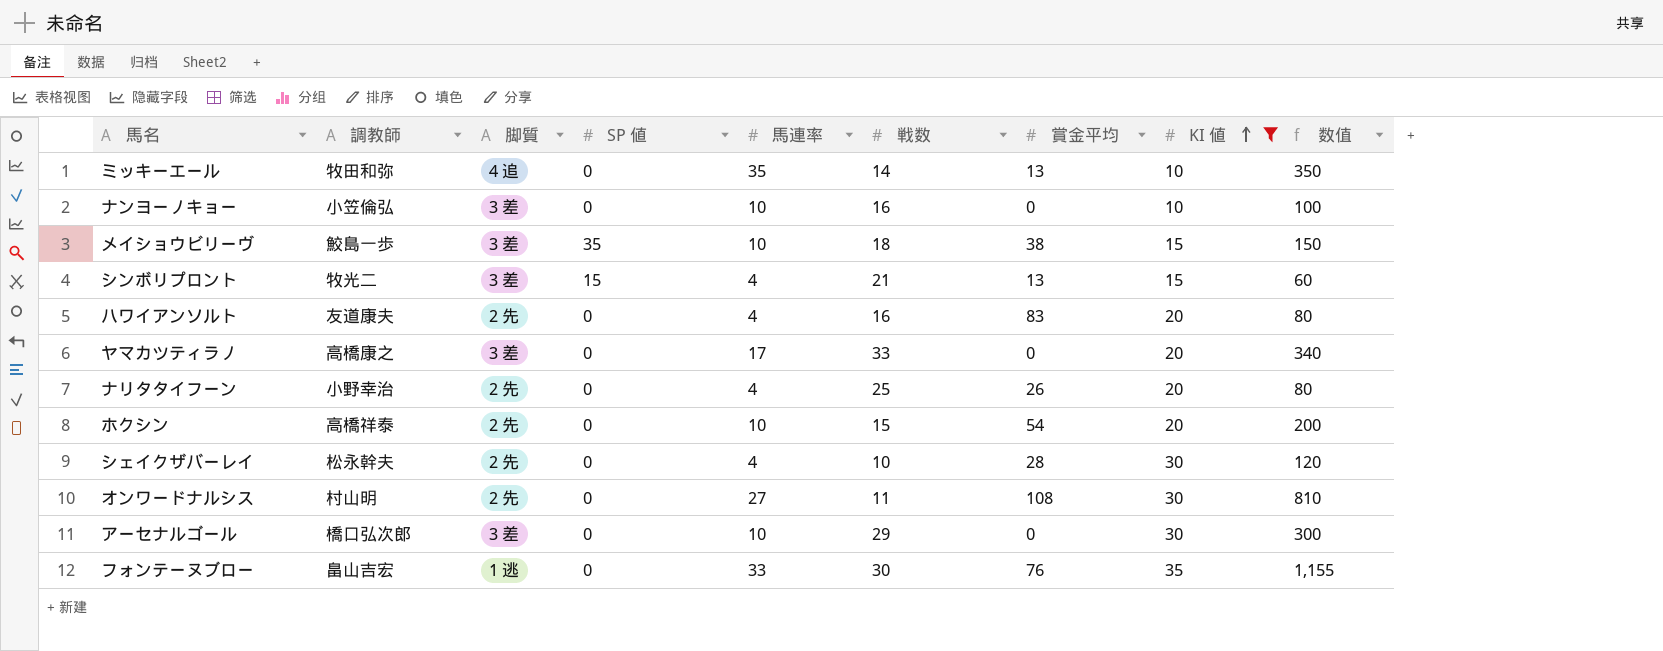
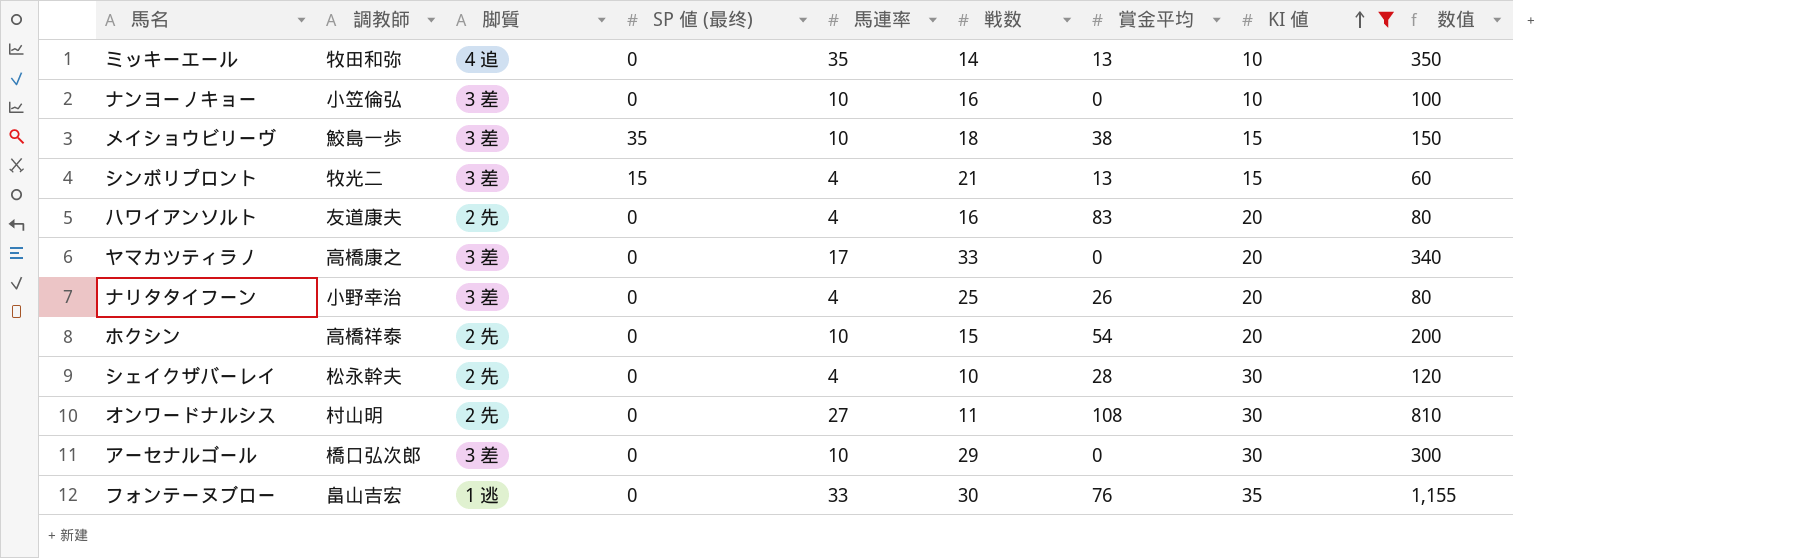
column name: SP 値 -> SP 値 (最终)
ナリタタイフーン | 脚質: 2 先 -> 3 差

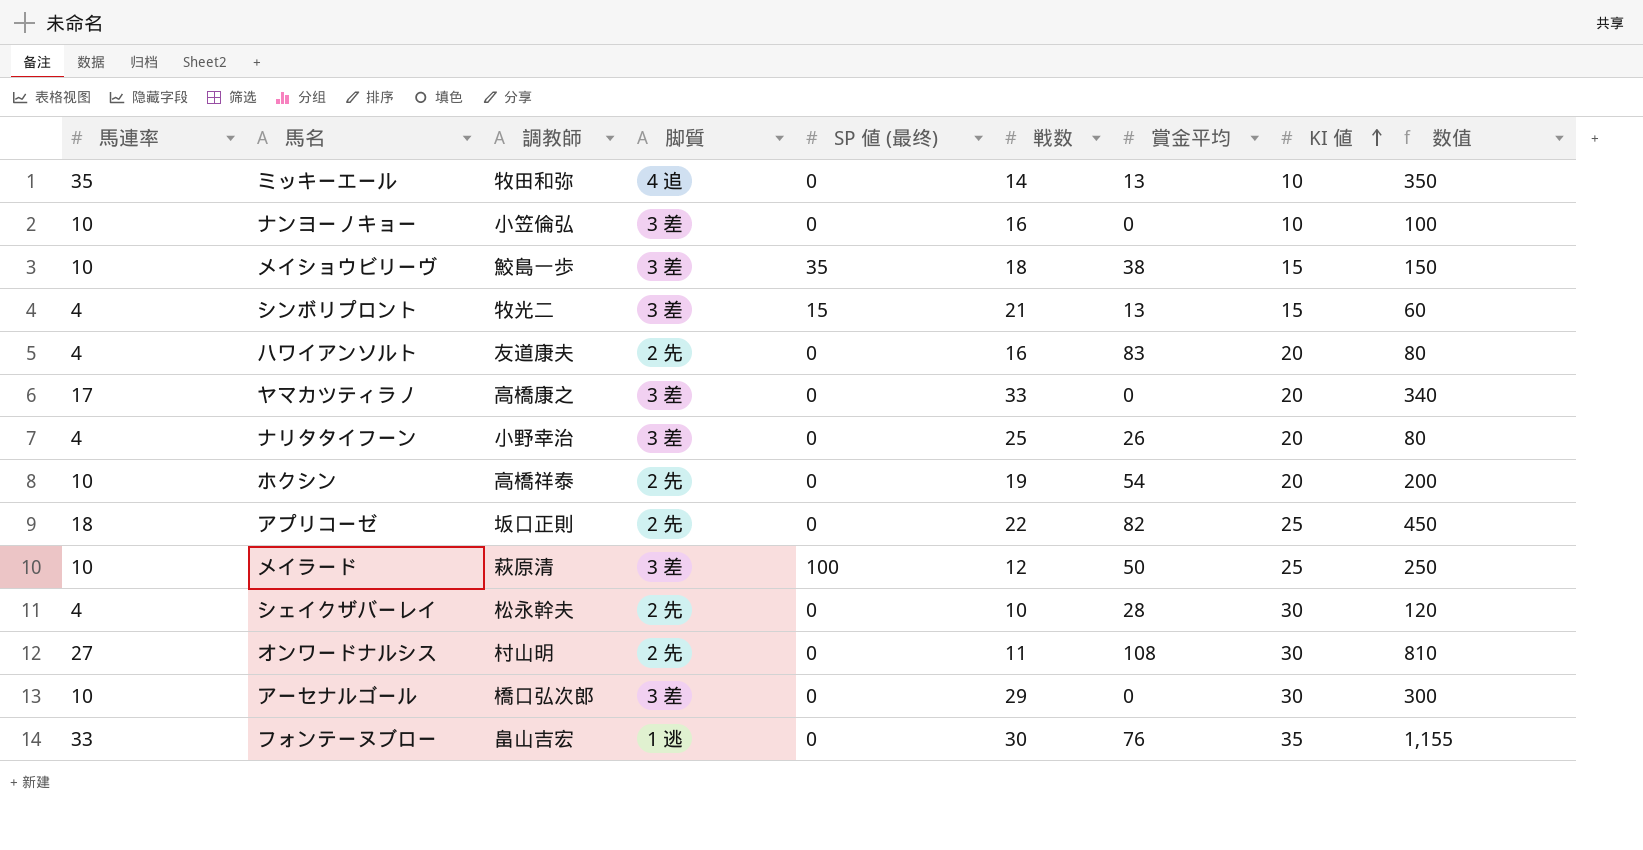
filter: KI 値 != 25 -> none
column 馬連率 | position: 5 -> 1
ホクシン | 戦数: 15 -> 19

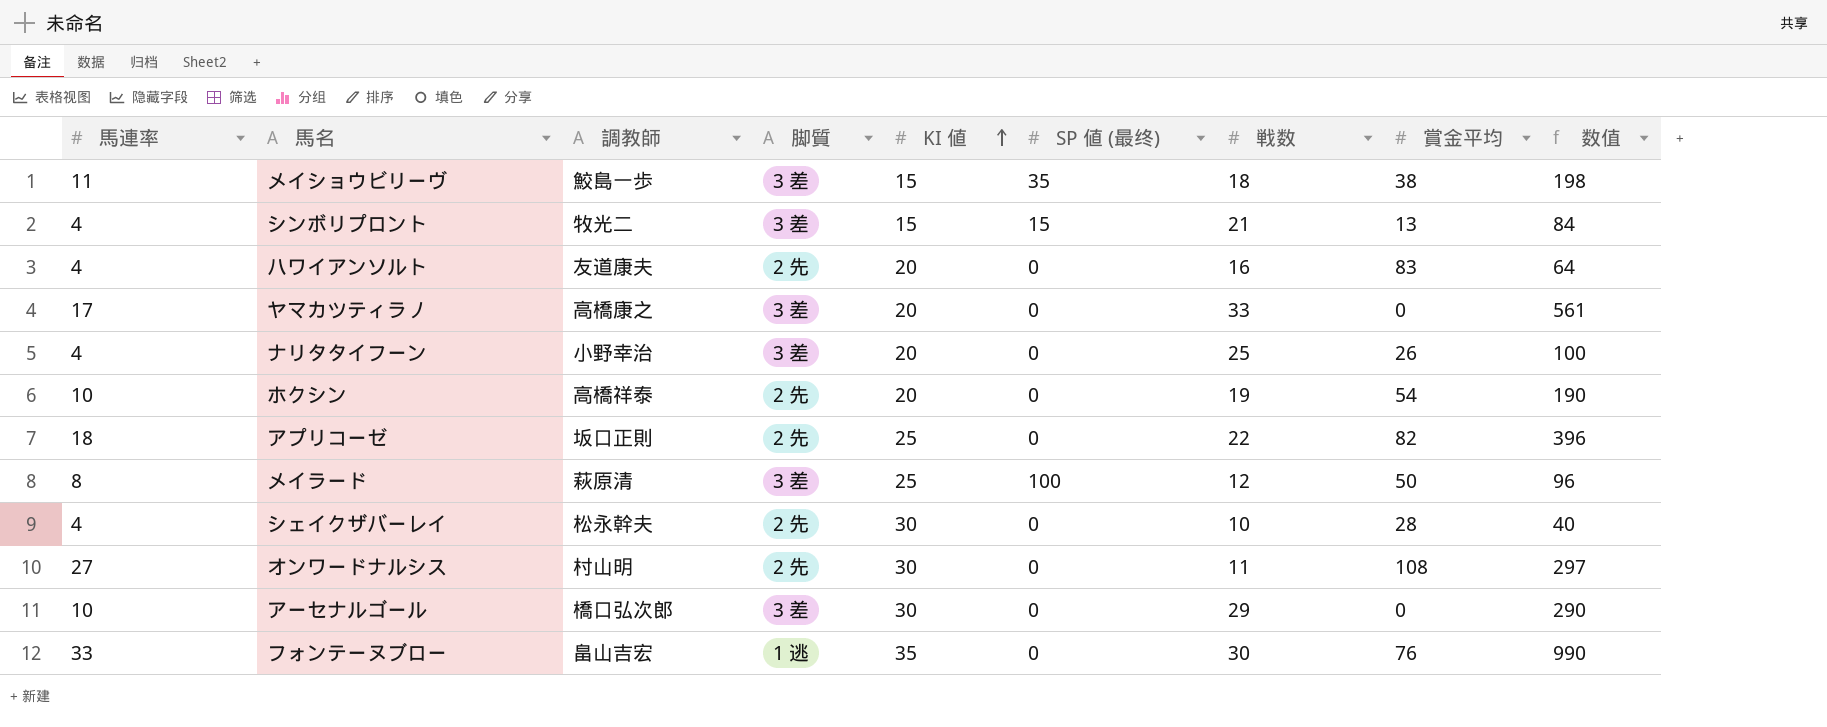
column KI 値 | position: 8 -> 5
column 数值 | formula: [馬連率] * [KI 値] -> [馬連率] * [戦数]
row ミッキーエール: 35 | 牧田和弥 | 4 追 | 0 | 14 | 13 | 10 | 350 -> none
row ナンヨーノキョー: 10 | 小笠倫弘 | 3 差 | 0 | 16 | 0 | 10 | 100 -> none
メイショウビリーヴ | 馬連率: 10 -> 11
メイラード | 馬連率: 10 -> 8

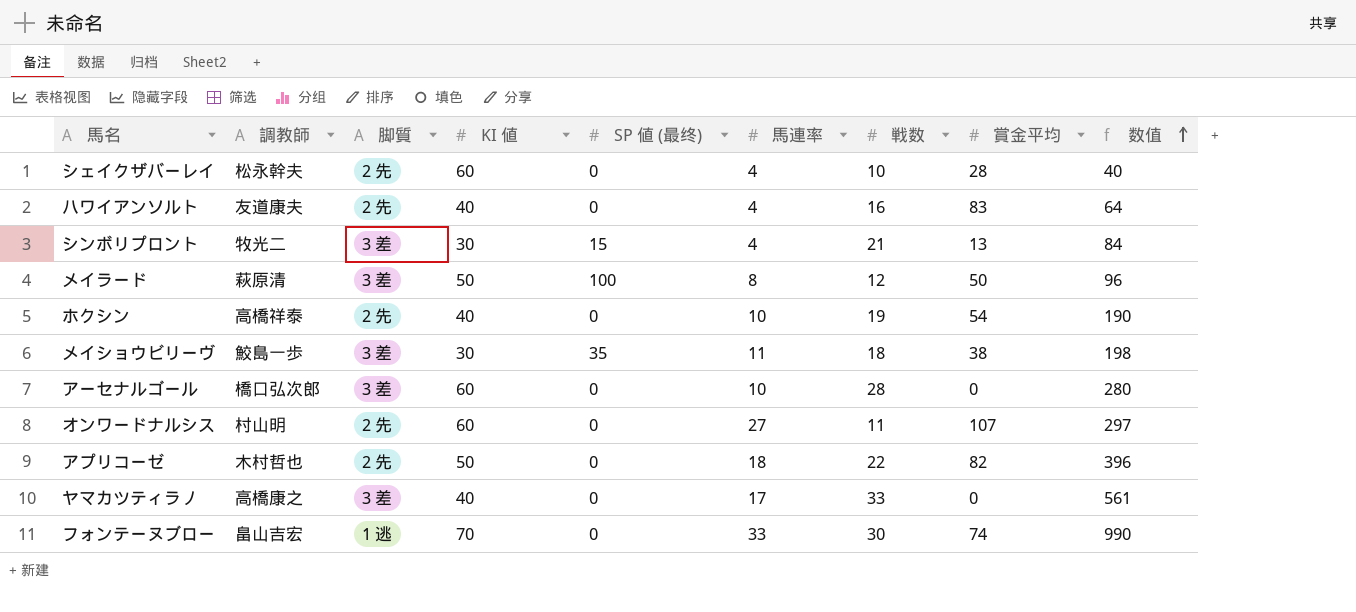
row order: KI 値 ascending -> 数值 ascending
column 馬連率 | position: 1 -> 6
row ナリタタイフーン: 4 | 小野幸治 | 3 差 | 20 | 0 | 25 | 26 | 100 -> none
シェイクザバーレイ | KI 値: 30 -> 60
ハワイアンソルト | KI 値: 20 -> 40
シンボリプロント | KI 値: 15 -> 30
メイラード | KI 値: 25 -> 50
ホクシン | KI 値: 20 -> 40
メイショウビリーヴ | KI 値: 15 -> 30
アーセナルゴール | KI 値: 30 -> 60
アーセナルゴール | 戦数: 29 -> 28
アーセナルゴール | 数值: 290 -> 280
オンワードナルシス | KI 値: 30 -> 60
オンワードナルシス | 賞金平均: 108 -> 107
アプリコーゼ | 調教師: 坂口正則 -> 木村哲也
アプリコーゼ | KI 値: 25 -> 50
ヤマカツティラノ | KI 値: 20 -> 40
フォンテーヌブロー | KI 値: 35 -> 70
フォンテーヌブロー | 賞金平均: 76 -> 74

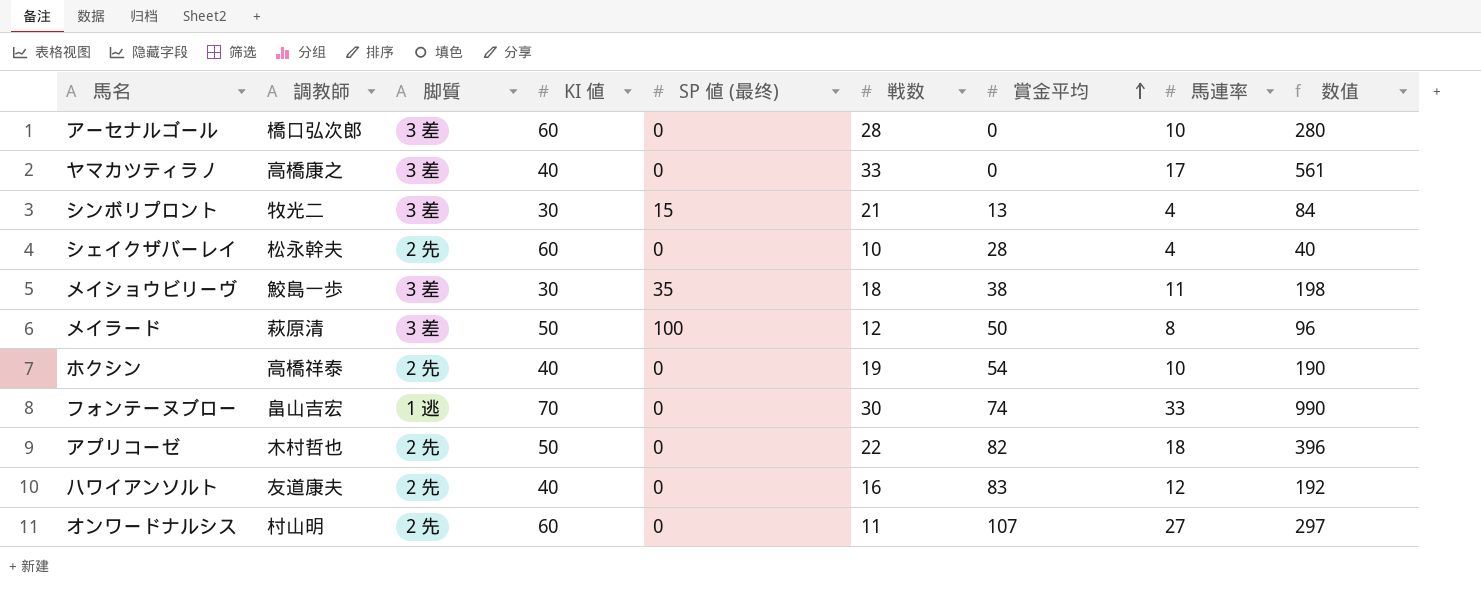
row order: 数值 ascending -> 賞金平均 ascending
column 馬連率 | position: 6 -> 8
ハワイアンソルト | 馬連率: 4 -> 12
ハワイアンソルト | 数值: 64 -> 192

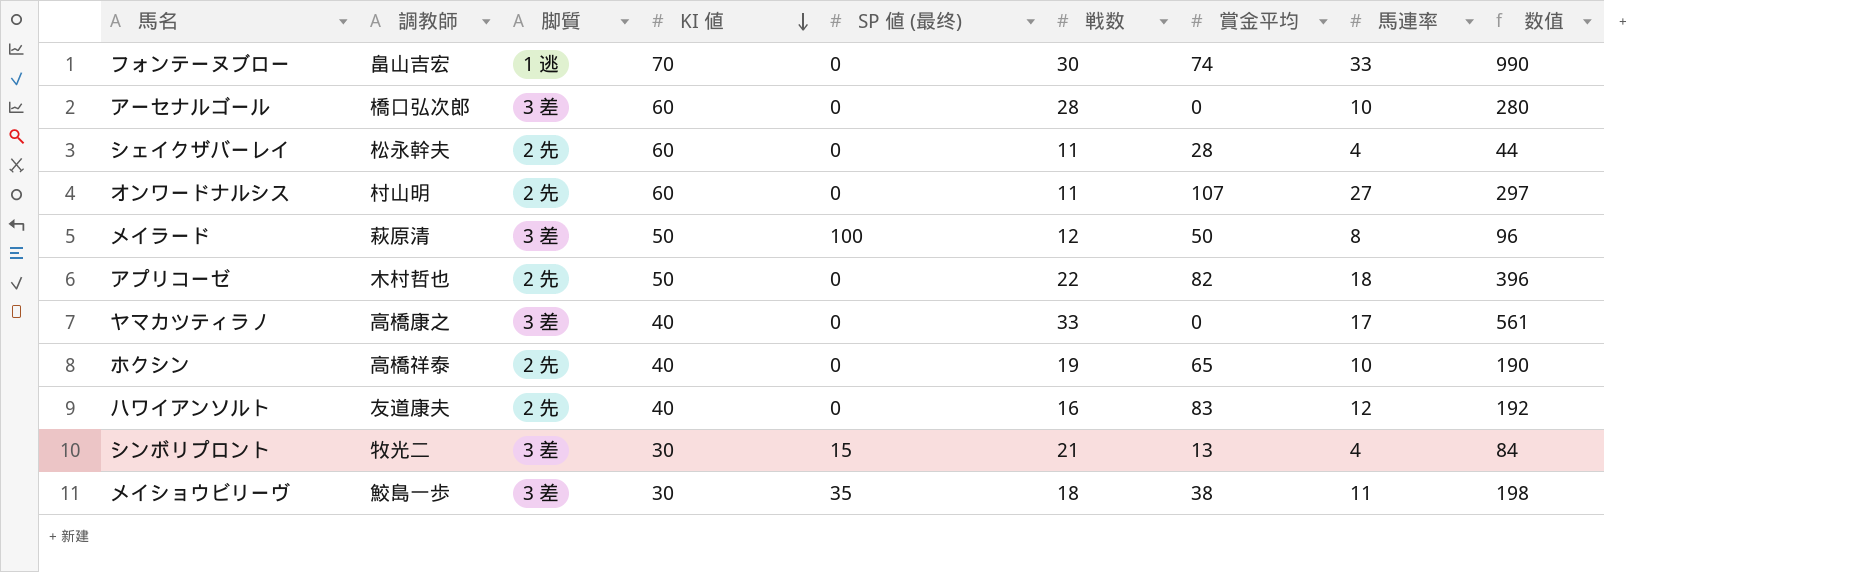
row order: 賞金平均 ascending -> KI 値 descending
シェイクザバーレイ | 戦数: 10 -> 11
シェイクザバーレイ | 数值: 40 -> 44
ホクシン | 賞金平均: 54 -> 65

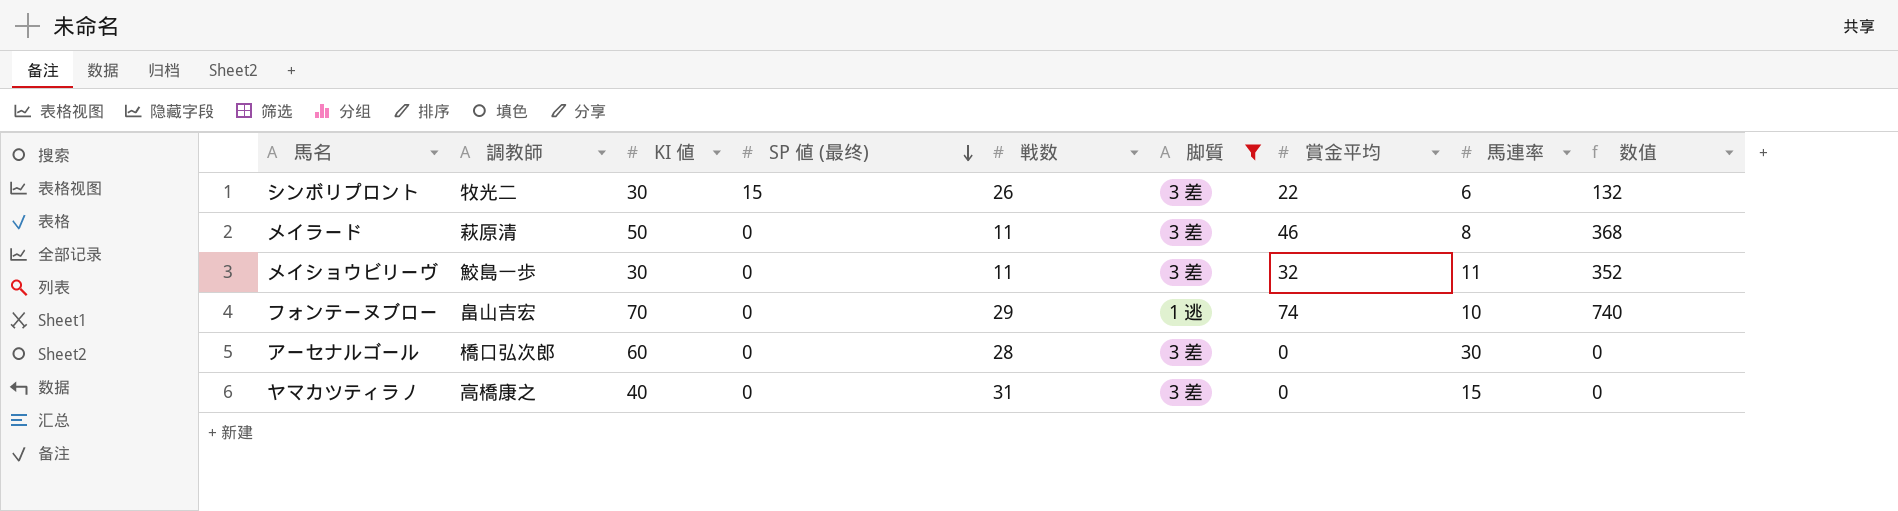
filter: none -> 脚質 != 2 先
row order: KI 値 descending -> SP 値 (最终) descending
column 脚質 | position: 3 -> 6
column 数值 | formula: [戦数] * [馬連率] -> [賞金平均] * [馬連率]
シンボリプロント | 戦数: 21 -> 26
シンボリプロント | 賞金平均: 13 -> 22
シンボリプロント | 馬連率: 4 -> 6
メイラード | SP 値 (最终): 100 -> 0
メイラード | 戦数: 12 -> 11
メイラード | 賞金平均: 50 -> 46
メイショウビリーヴ | SP 値 (最终): 35 -> 0
メイショウビリーヴ | 戦数: 18 -> 11
メイショウビリーヴ | 賞金平均: 38 -> 32
フォンテーヌブロー | 戦数: 30 -> 29
フォンテーヌブロー | 馬連率: 33 -> 10
アーセナルゴール | 馬連率: 10 -> 30
ヤマカツティラノ | 戦数: 33 -> 31
ヤマカツティラノ | 馬連率: 17 -> 15

